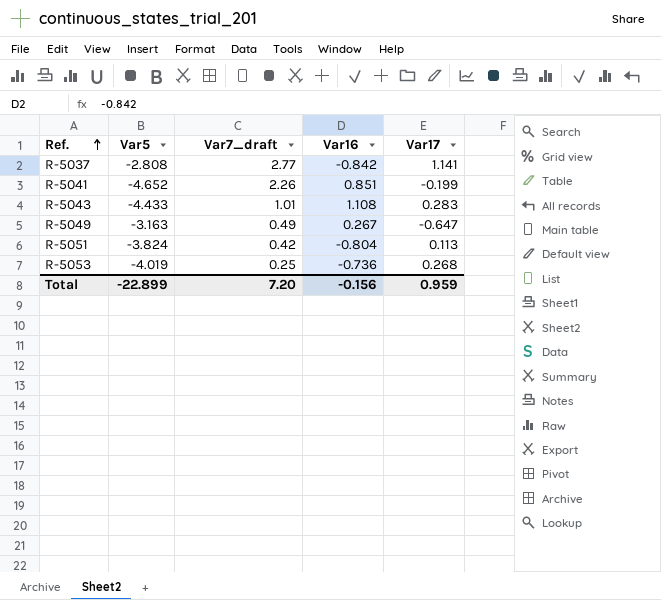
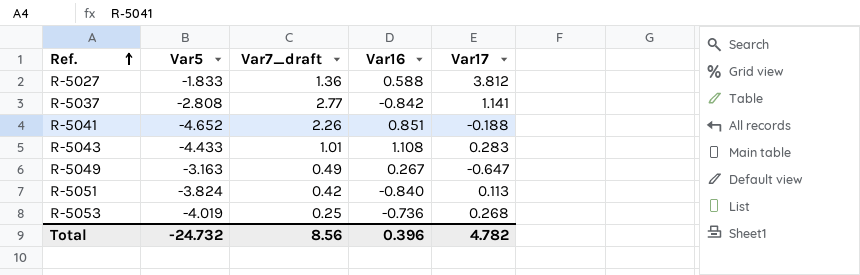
row R-5027: none -> -1.833 | 1.36 | 0.588 | 3.812
R-5041 | Var17: -0.199 -> -0.188
R-5051 | Var16: -0.804 -> -0.840
Total | Var5: -22.899 -> -24.732
Total | Var7_draft: 7.20 -> 8.56
Total | Var16: -0.156 -> 0.396
Total | Var17: 0.959 -> 4.782

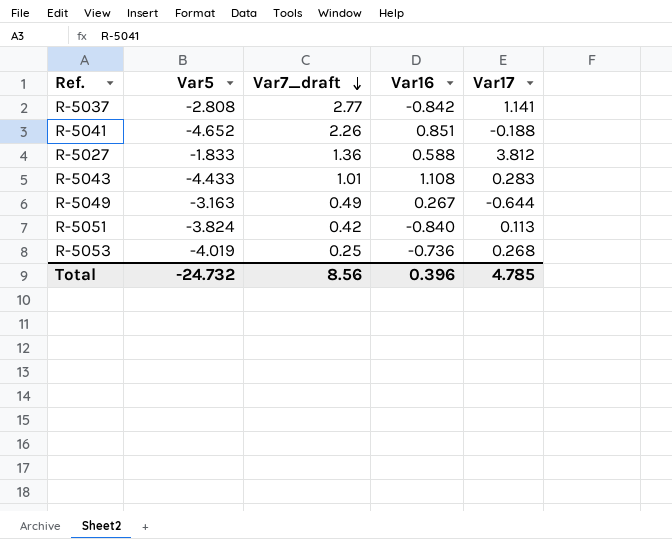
row order: Ref. ascending -> Var7_draft descending
R-5049 | Var17: -0.647 -> -0.644
Total | Var17: 4.782 -> 4.785

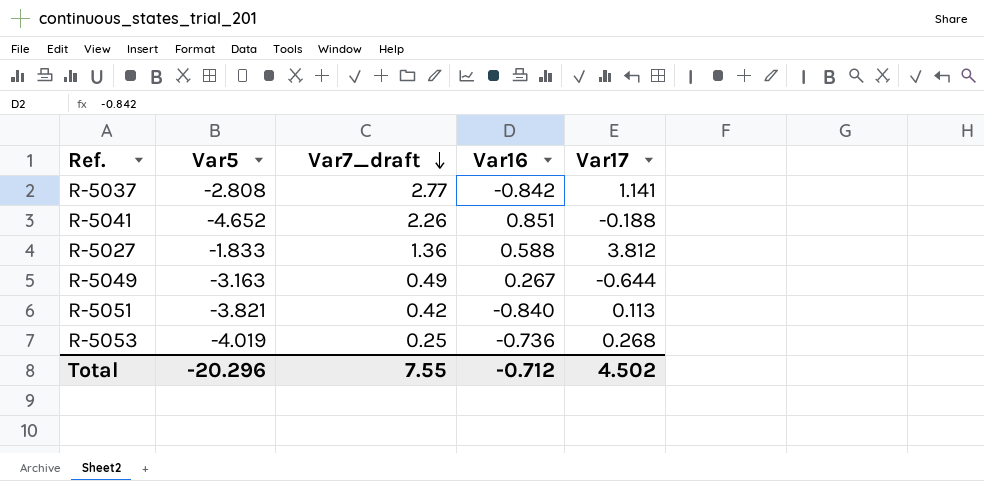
row R-5043: -4.433 | 1.01 | 1.108 | 0.283 -> none
R-5051 | Var5: -3.824 -> -3.821
Total | Var5: -24.732 -> -20.296
Total | Var7_draft: 8.56 -> 7.55
Total | Var16: 0.396 -> -0.712
Total | Var17: 4.785 -> 4.502

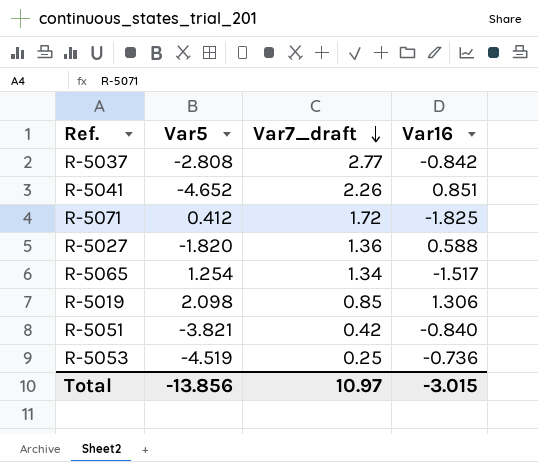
column Var17 | position: 5 -> none
row R-5049: -3.163 | 0.49 | 0.267 | -0.644 -> none
row R-5071: none -> 0.412 | 1.72 | -1.825
R-5027 | Var5: -1.833 -> -1.820
row R-5065: none -> 1.254 | 1.34 | -1.517
row R-5019: none -> 2.098 | 0.85 | 1.306
R-5053 | Var5: -4.019 -> -4.519
Total | Var5: -20.296 -> -13.856
Total | Var7_draft: 7.55 -> 10.97
Total | Var16: -0.712 -> -3.015

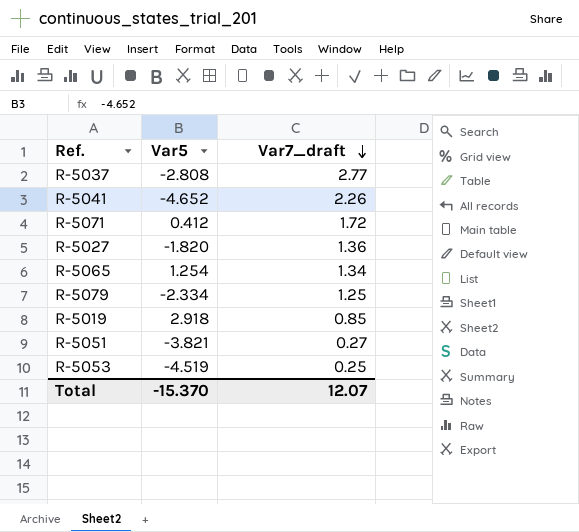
column Var16 | position: 4 -> none
row R-5079: none -> -2.334 | 1.25
R-5019 | Var5: 2.098 -> 2.918
R-5051 | Var7_draft: 0.42 -> 0.27
Total | Var5: -13.856 -> -15.370
Total | Var7_draft: 10.97 -> 12.07

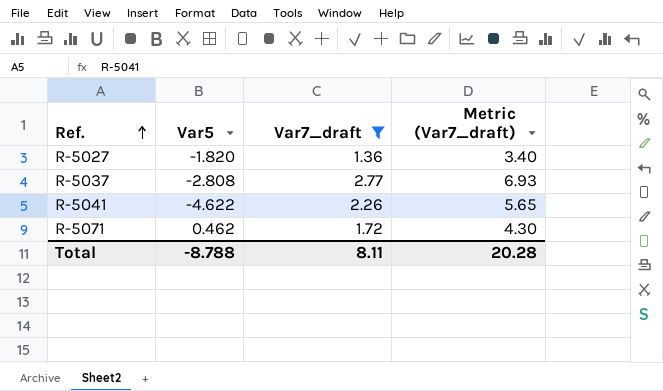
filter: none -> Var7_draft >= 1.36
row order: Var7_draft descending -> Ref. ascending
column Metric (Var7_draft) | formula: none -> [Var7_draft] * 2.5
R-5041 | Var5: -4.652 -> -4.622
R-5071 | Var5: 0.412 -> 0.462
Total | Var5: -15.370 -> -8.788
Total | Var7_draft: 12.07 -> 8.11

